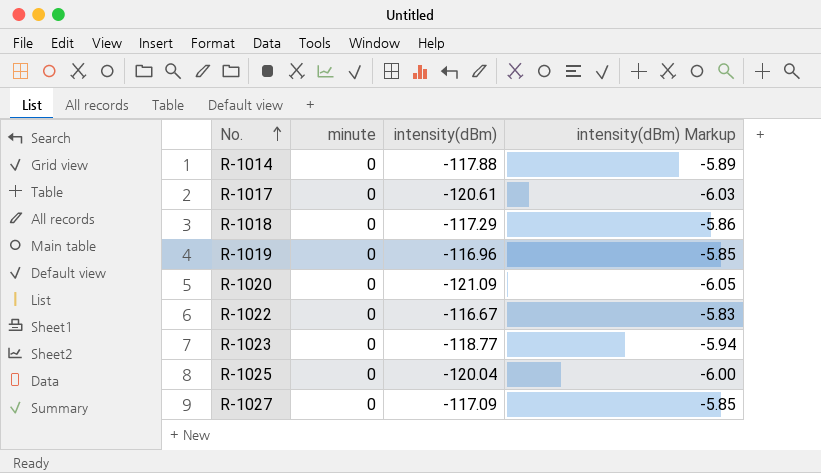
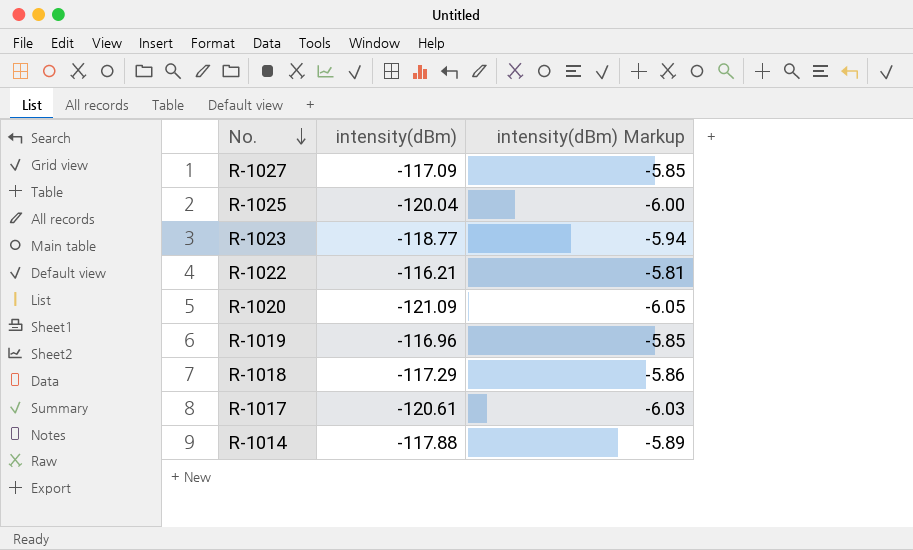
row order: No. ascending -> No. descending
column minute | position: 2 -> none
R-1022 | intensity(dBm): -116.67 -> -116.21
R-1022 | intensity(dBm) Markup: -5.83 -> -5.81

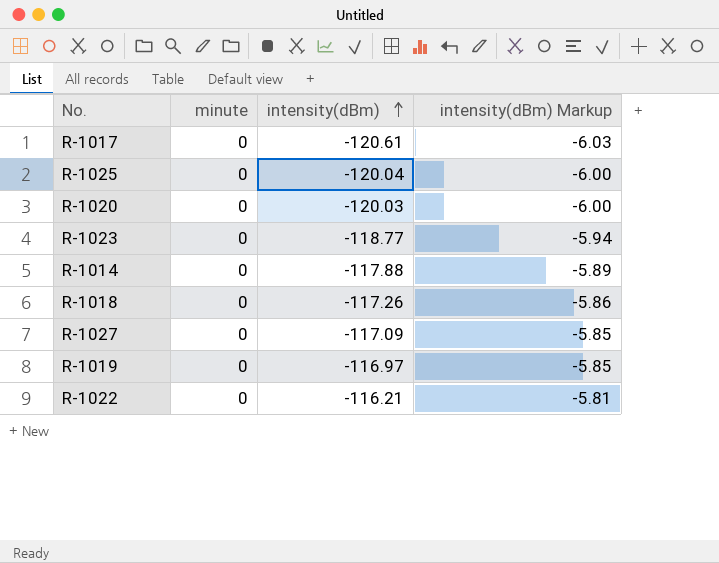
row order: No. descending -> intensity(dBm) ascending
column minute | position: none -> 2
R-1020 | intensity(dBm): -121.09 -> -120.03
R-1020 | intensity(dBm) Markup: -6.05 -> -6.00
R-1018 | intensity(dBm): -117.29 -> -117.26
R-1019 | intensity(dBm): -116.96 -> -116.97

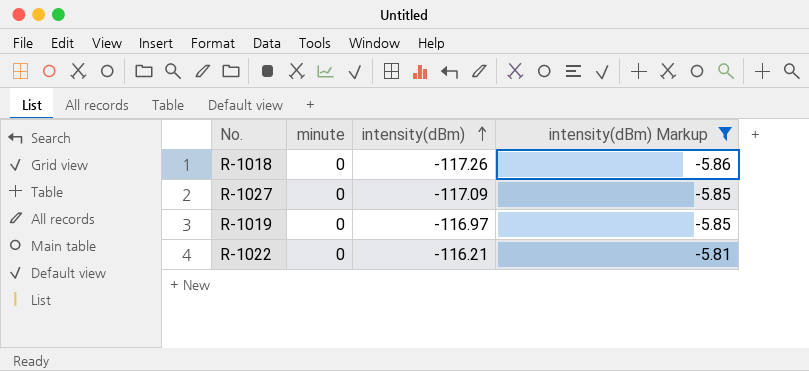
filter: none -> intensity(dBm) Markup >= -5.86

